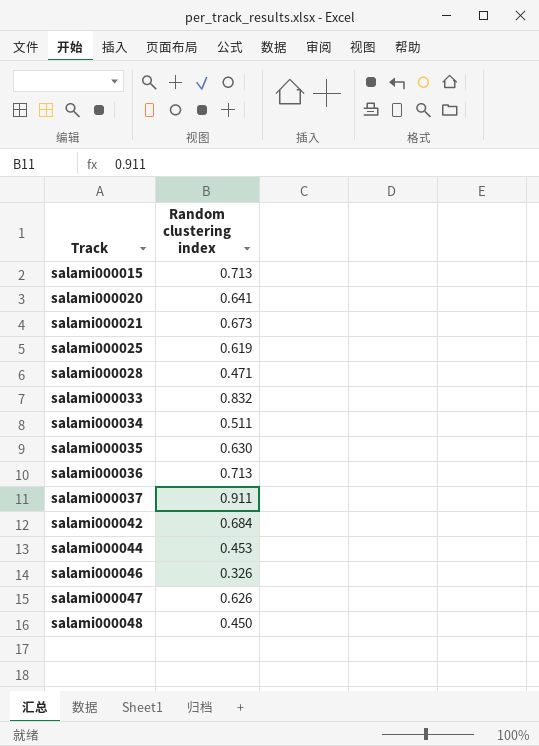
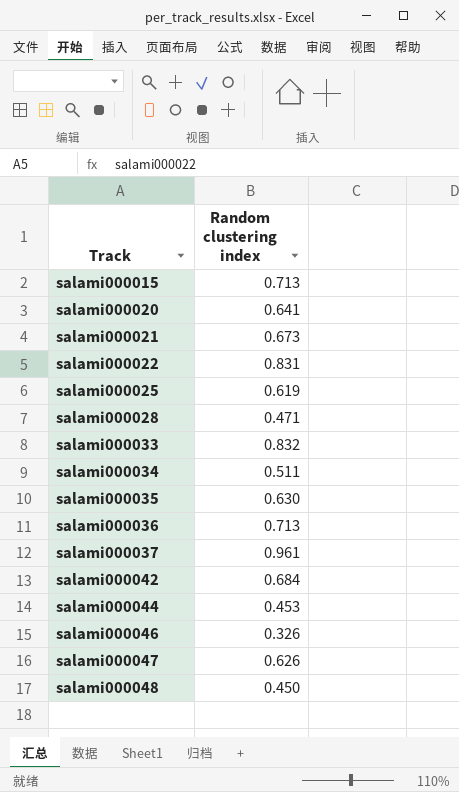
row salami000022: none -> 0.831
salami000037 | Random clustering index: 0.911 -> 0.961

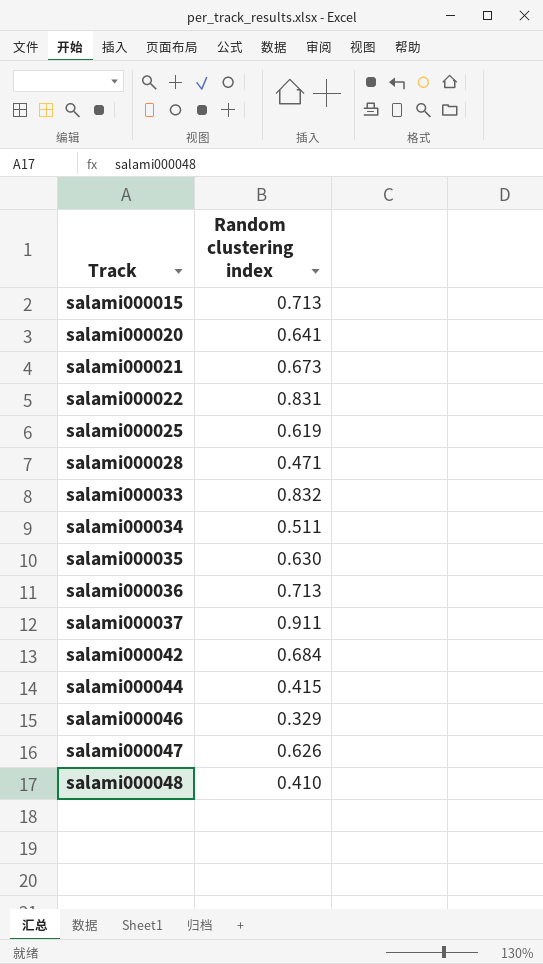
salami000037 | Random clustering index: 0.961 -> 0.911
salami000044 | Random clustering index: 0.453 -> 0.415
salami000046 | Random clustering index: 0.326 -> 0.329
salami000048 | Random clustering index: 0.450 -> 0.410

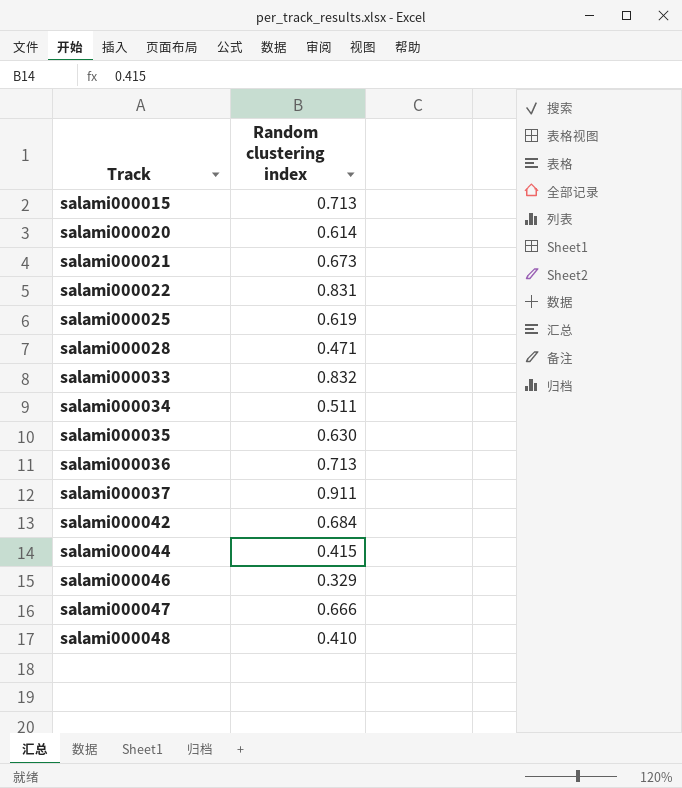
salami000020 | Random clustering index: 0.641 -> 0.614
salami000047 | Random clustering index: 0.626 -> 0.666

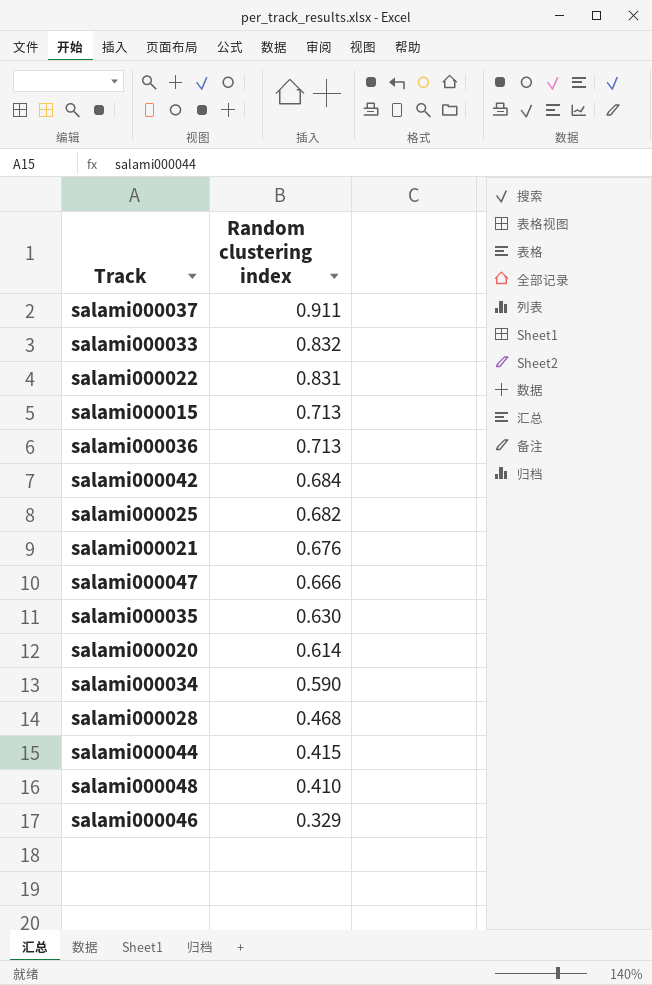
row order: Track ascending -> Random clustering index descending
salami000025 | Random clustering index: 0.619 -> 0.682
salami000021 | Random clustering index: 0.673 -> 0.676
salami000034 | Random clustering index: 0.511 -> 0.590
salami000028 | Random clustering index: 0.471 -> 0.468

